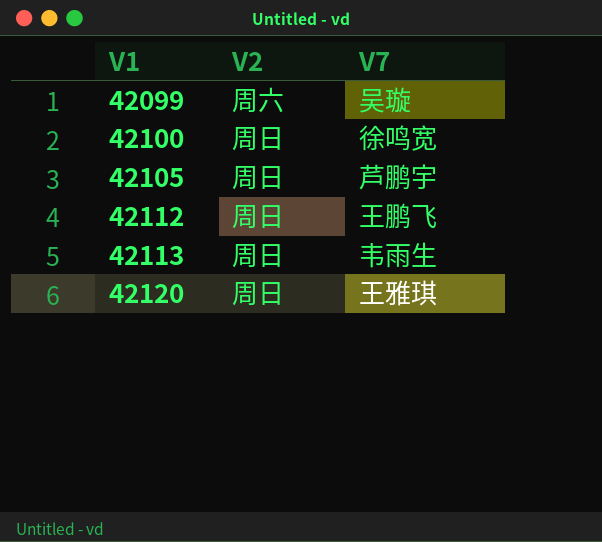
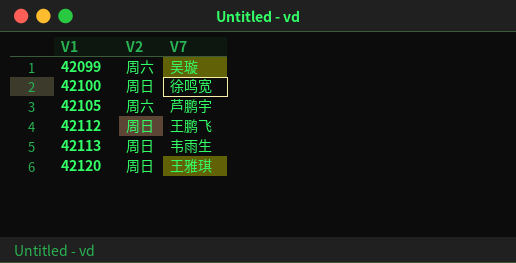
42105 | V2: 周日 -> 周六

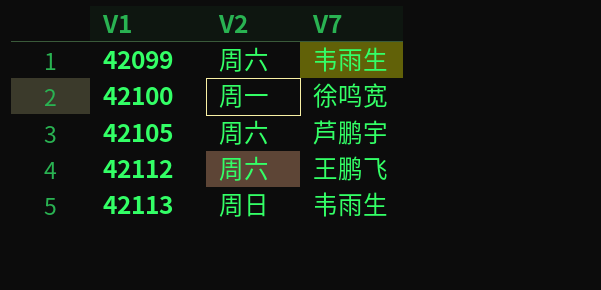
row 42120: 周日 | 王雅琪 -> none
42099 | V7: 吴璇 -> 韦雨生
42100 | V2: 周日 -> 周一
42112 | V2: 周日 -> 周六

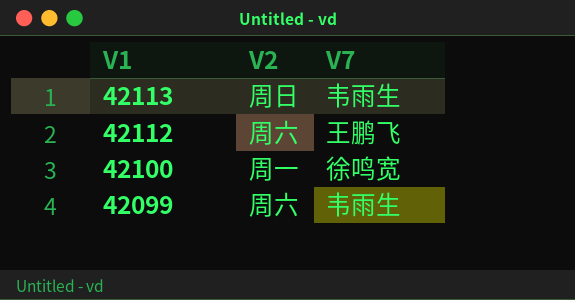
row order: V1 ascending -> V1 descending
row 42105: 周六 | 芦鹏宇 -> none

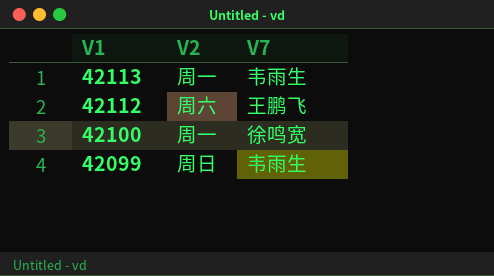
42113 | V2: 周日 -> 周一
42099 | V2: 周六 -> 周日

